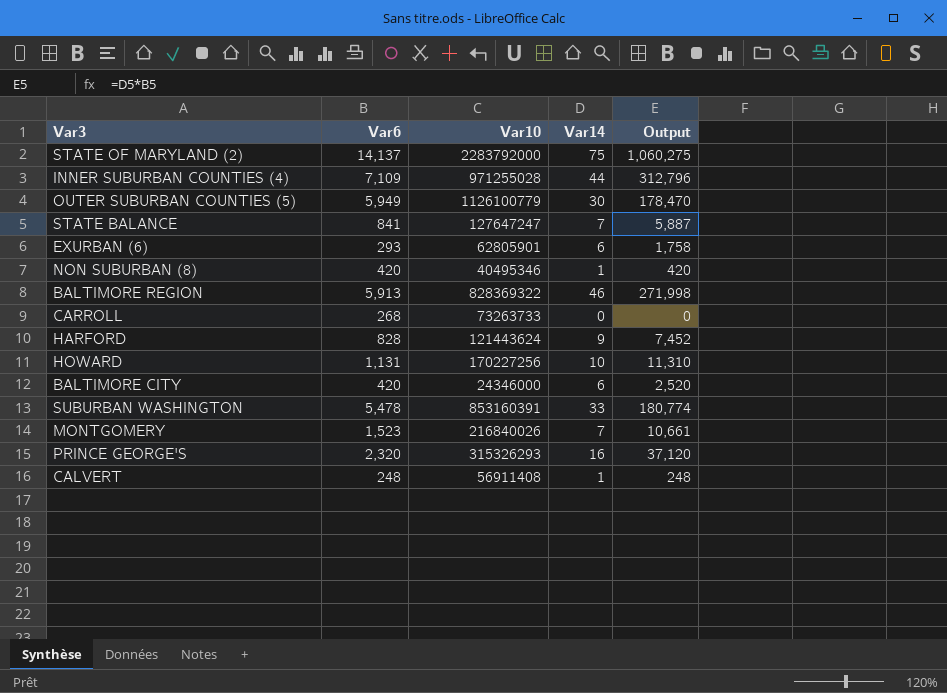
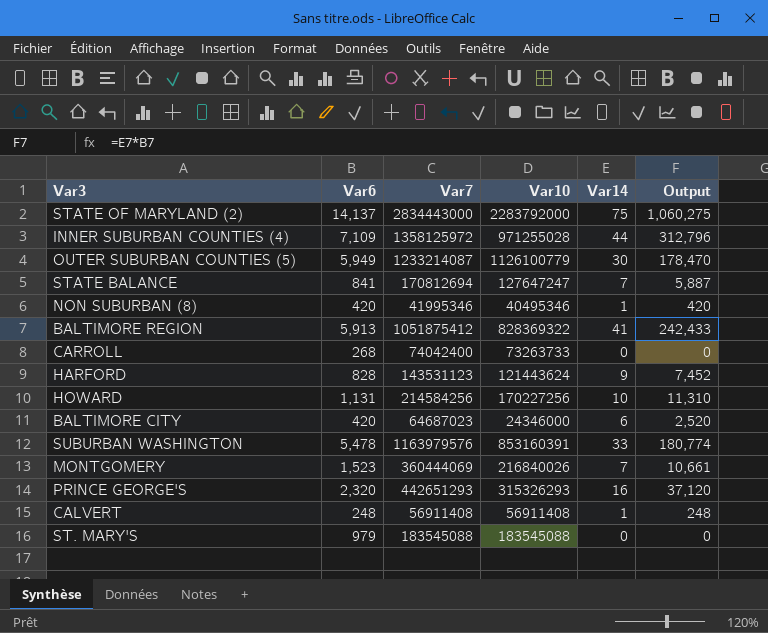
column Var7 | position: none -> 3
row EXURBAN (6): 293 | 62805901 | 6 | 1,758 -> none
BALTIMORE REGION | Var14: 46 -> 41
BALTIMORE REGION | Output: 271,998 -> 242,433
row ST. MARY'S: none -> 979 | 183545088 | 183545088 | 0 | 0

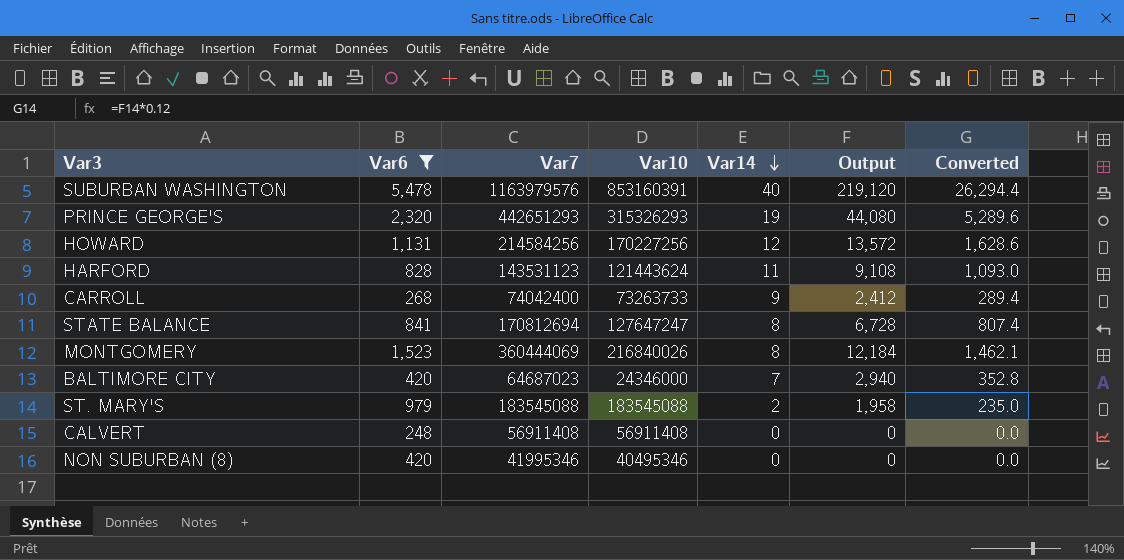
filter: none -> Var6 <= 5,478
row order: none -> Var14 descending
column Converted | formula: none -> [Output] * 0.12
SUBURBAN WASHINGTON | Var14: 33 -> 40
SUBURBAN WASHINGTON | Output: 180,774 -> 219,120
PRINCE GEORGE'S | Var14: 16 -> 19
PRINCE GEORGE'S | Output: 37,120 -> 44,080
HOWARD | Var14: 10 -> 12
HOWARD | Output: 11,310 -> 13,572
HARFORD | Var14: 9 -> 11
HARFORD | Output: 7,452 -> 9,108
CARROLL | Var14: 0 -> 9
CARROLL | Output: 0 -> 2,412
STATE BALANCE | Var14: 7 -> 8
STATE BALANCE | Output: 5,887 -> 6,728
MONTGOMERY | Var14: 7 -> 8
MONTGOMERY | Output: 10,661 -> 12,184
BALTIMORE CITY | Var14: 6 -> 7
BALTIMORE CITY | Output: 2,520 -> 2,940
ST. MARY'S | Var14: 0 -> 2
ST. MARY'S | Output: 0 -> 1,958
CALVERT | Var14: 1 -> 0
CALVERT | Output: 248 -> 0
NON SUBURBAN (8) | Var14: 1 -> 0
NON SUBURBAN (8) | Output: 420 -> 0

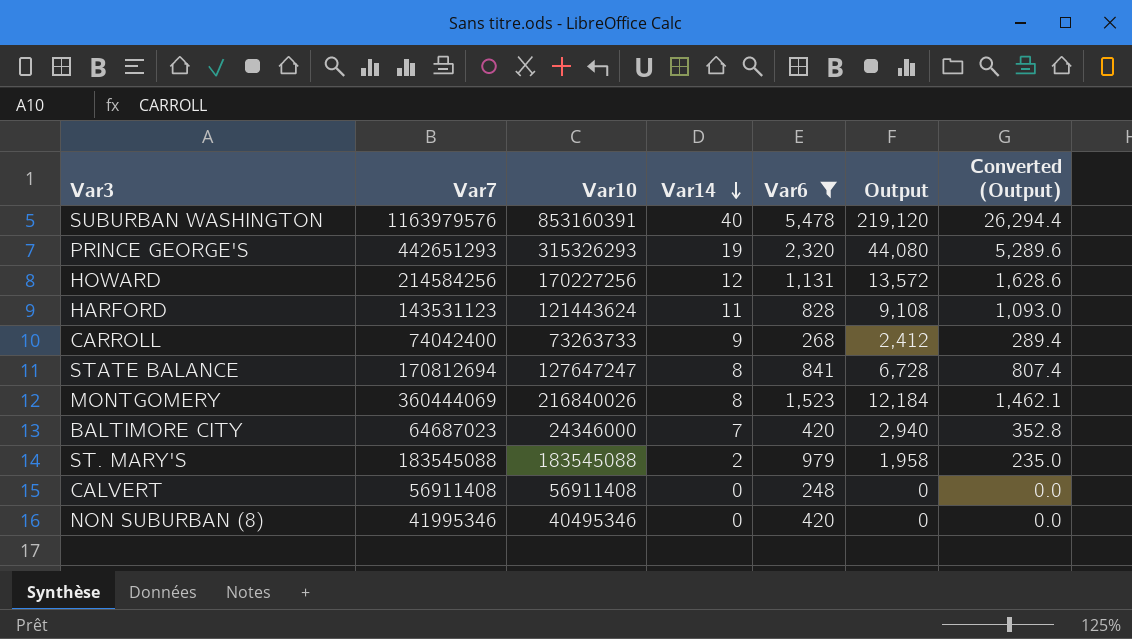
column Var6 | position: 2 -> 5
column name: Converted -> Converted (Output)

